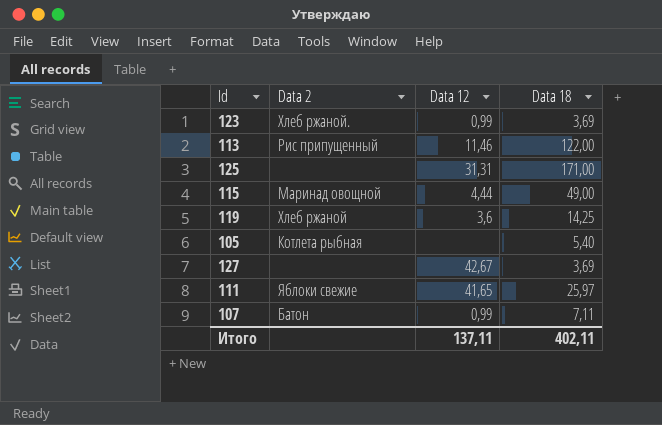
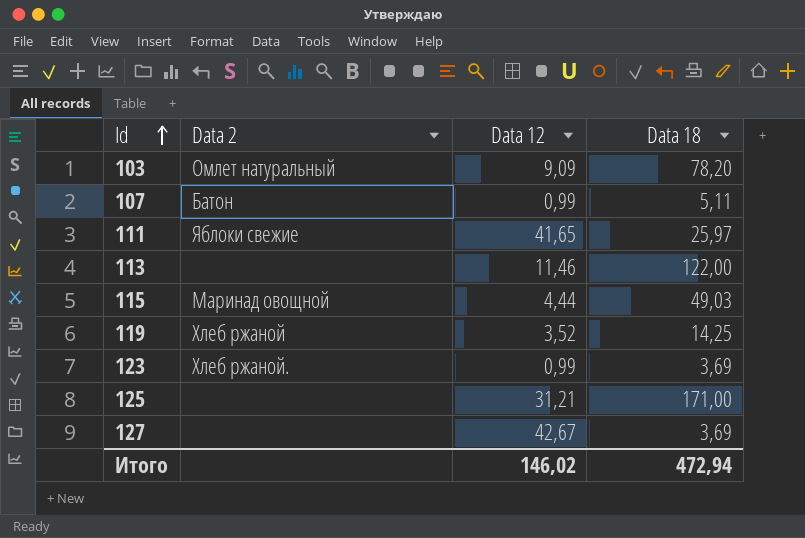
row order: none -> Id ascending
row 105: Котлета рыбная | none | 5,40 -> none
row 103: none -> Омлет натуральный | 9,09 | 78,20
107 | Data 18: 7,11 -> 5,11
113 | Data 2: Рис припущенный -> none
115 | Data 18: 49,00 -> 49,03
119 | Data 12: 3,6 -> 3,52
125 | Data 12: 31,31 -> 31,21
Итого | Data 12: 137,11 -> 146,02
Итого | Data 18: 402,11 -> 472,94

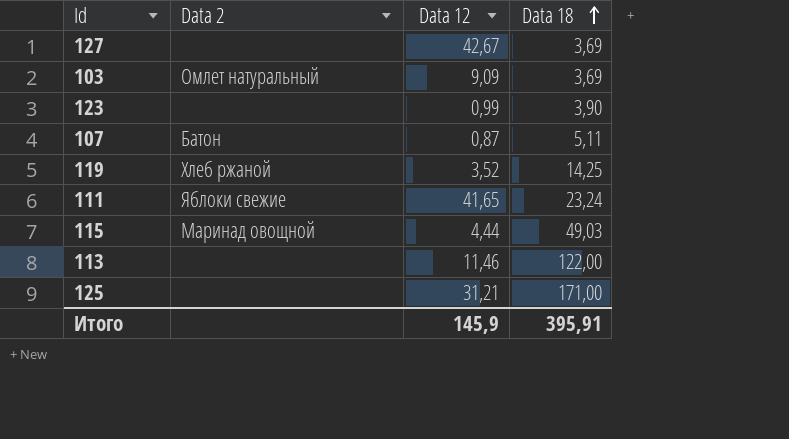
row order: Id ascending -> Data 18 ascending
103 | Data 18: 78,20 -> 3,69
123 | Data 2: Хлеб ржаной. -> none
123 | Data 18: 3,69 -> 3,90
107 | Data 12: 0,99 -> 0,87
111 | Data 18: 25,97 -> 23,24
Итого | Data 12: 146,02 -> 145,9
Итого | Data 18: 472,94 -> 395,91

